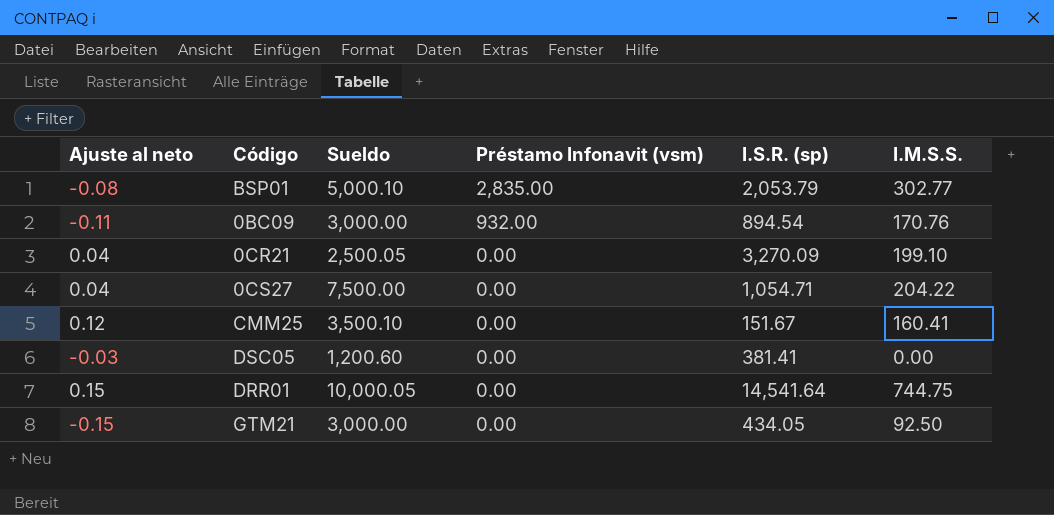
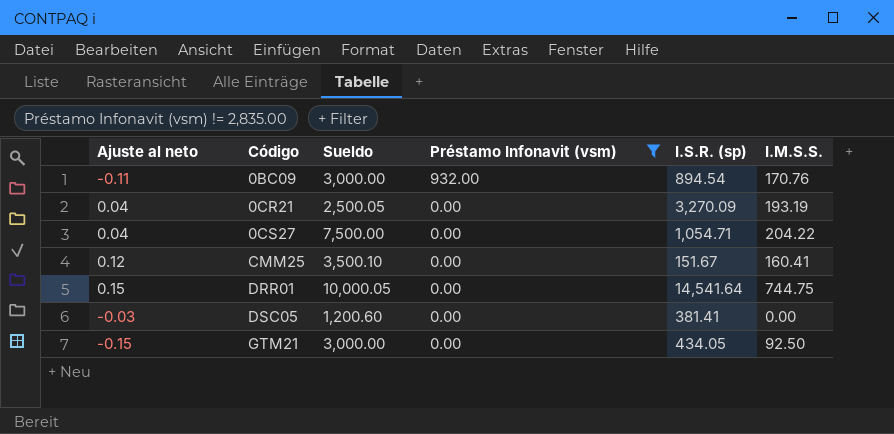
filter: none -> Préstamo Infonavit (vsm) != 2,835.00
row order: Préstamo Infonavit (vsm) descending -> Código ascending
0CR21 | I.M.S.S.: 199.10 -> 193.19

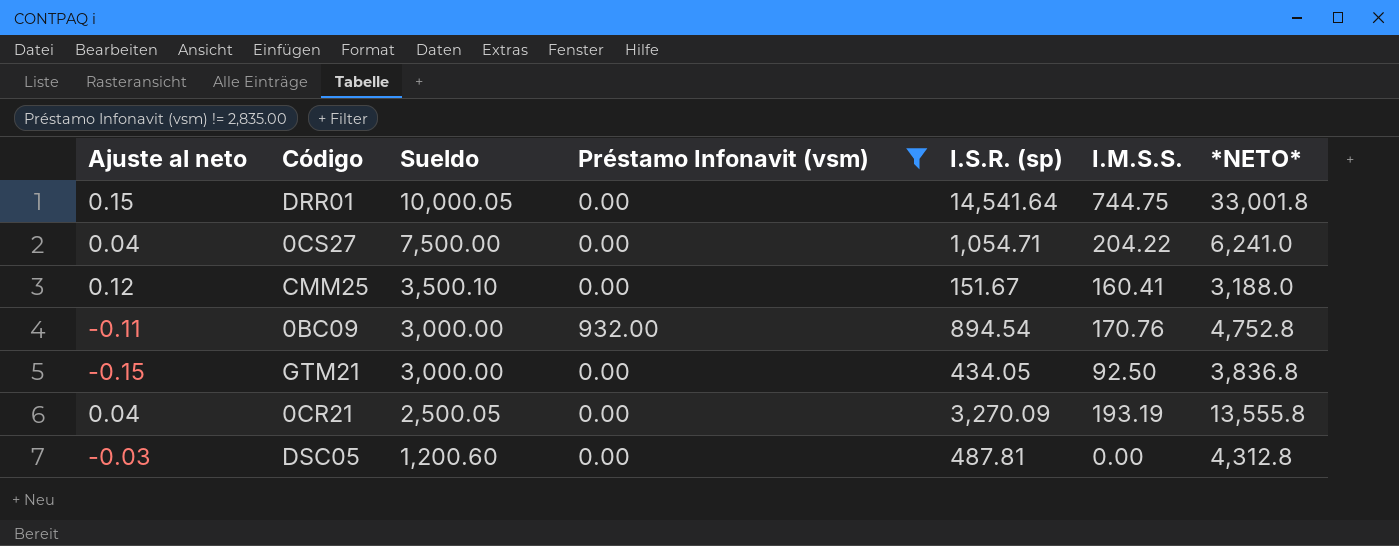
row order: Código ascending -> Sueldo descending
column *NETO* | position: none -> 7
DSC05 | I.S.R. (sp): 381.41 -> 487.81

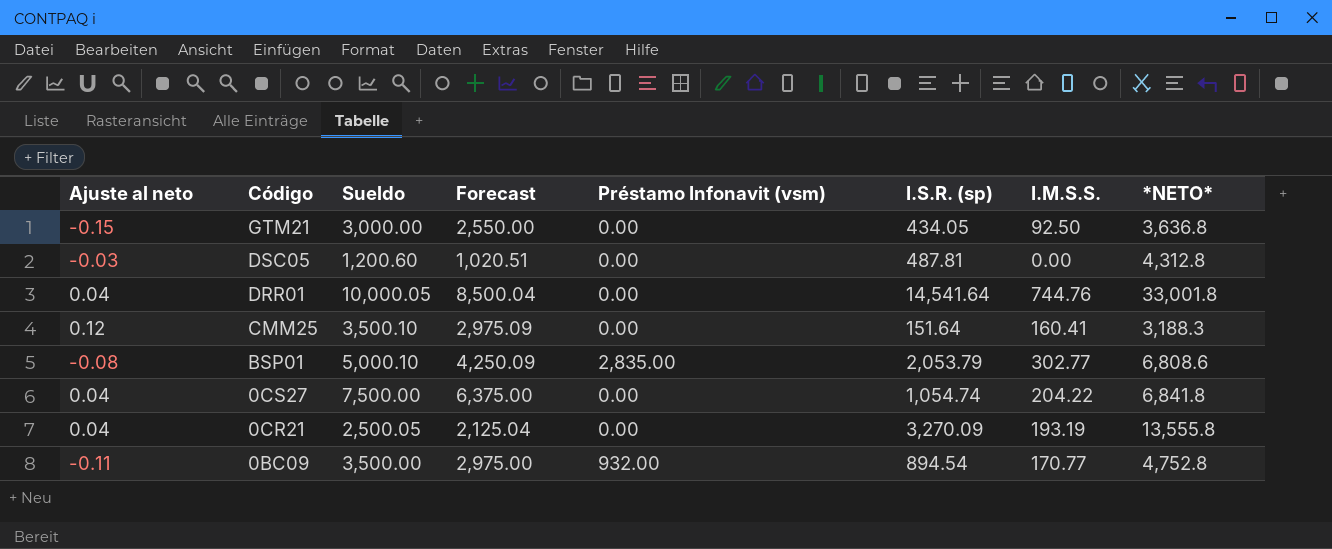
filter: Préstamo Infonavit (vsm) != 2,835.00 -> none
row order: Sueldo descending -> Código descending
column Forecast | formula: none -> [Sueldo] * 0.85
GTM21 | *NETO*: 3,836.8 -> 3,636.8
DRR01 | Ajuste al neto: 0.15 -> 0.04
DRR01 | I.M.S.S.: 744.75 -> 744.76
CMM25 | I.S.R. (sp): 151.67 -> 151.64
CMM25 | *NETO*: 3,188.0 -> 3,188.3
0CS27 | I.S.R. (sp): 1,054.71 -> 1,054.74
0CS27 | *NETO*: 6,241.0 -> 6,841.8
0BC09 | Sueldo: 3,000.00 -> 3,500.00
0BC09 | I.M.S.S.: 170.76 -> 170.77

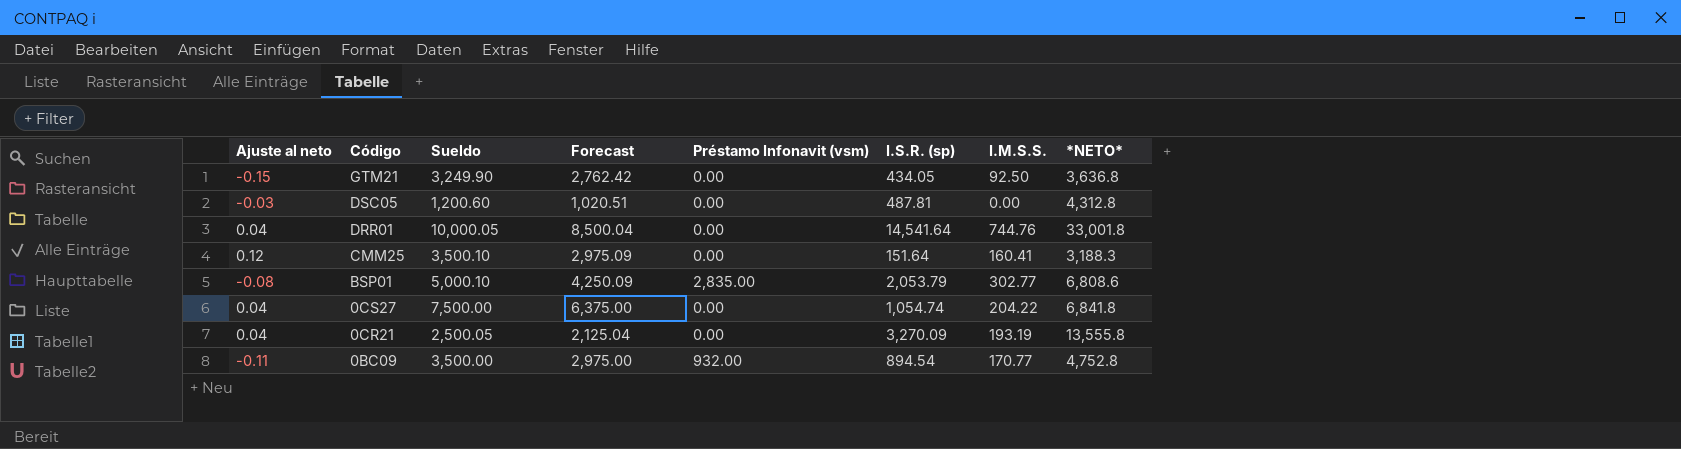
GTM21 | Sueldo: 3,000.00 -> 3,249.90
GTM21 | Forecast: 2,550.00 -> 2,762.42

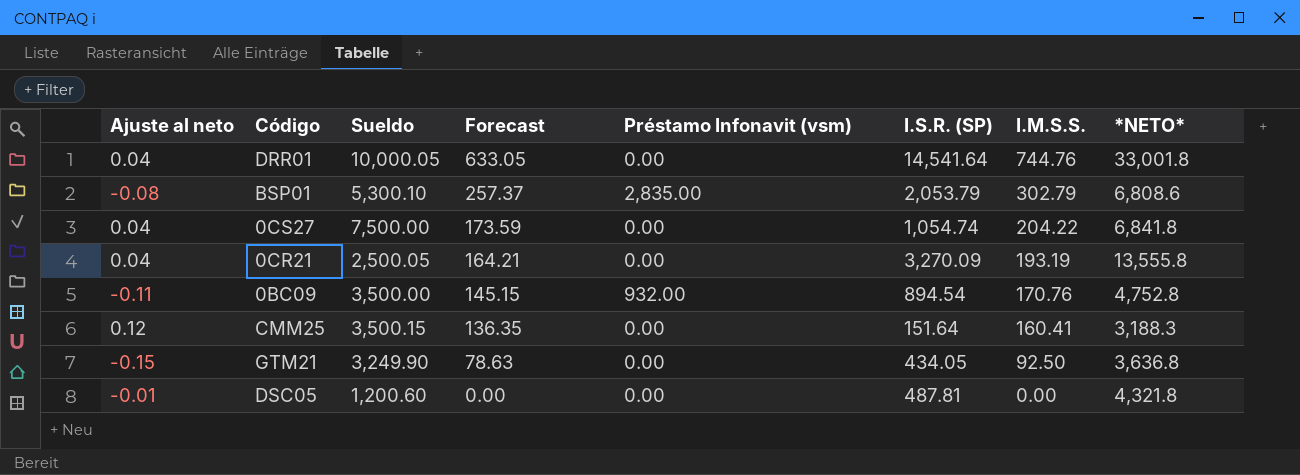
row order: Código descending -> Forecast descending
column Forecast | formula: [Sueldo] * 0.85 -> [I.M.S.S.] * 0.85
column name: I.S.R. (sp) -> I.S.R. (SP)
BSP01 | Sueldo: 5,000.10 -> 5,300.10
BSP01 | I.M.S.S.: 302.77 -> 302.79
0BC09 | I.M.S.S.: 170.77 -> 170.76
CMM25 | Sueldo: 3,500.10 -> 3,500.15
DSC05 | Ajuste al neto: -0.03 -> -0.01
DSC05 | *NETO*: 4,312.8 -> 4,321.8

